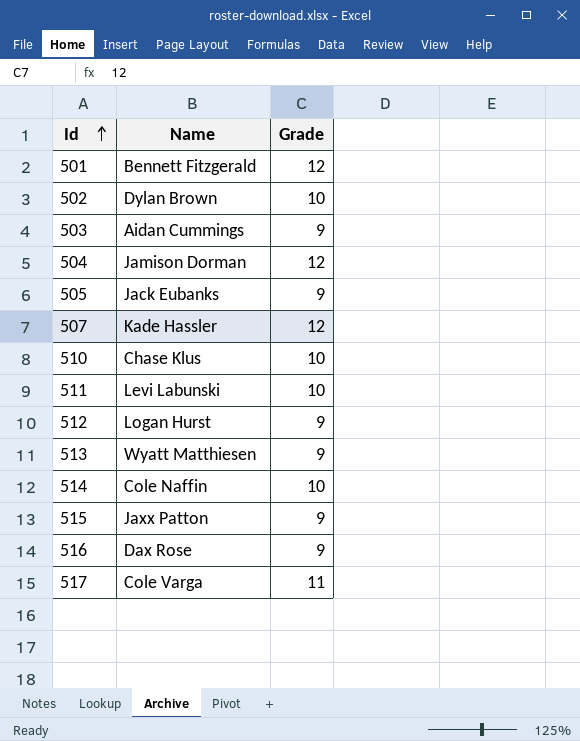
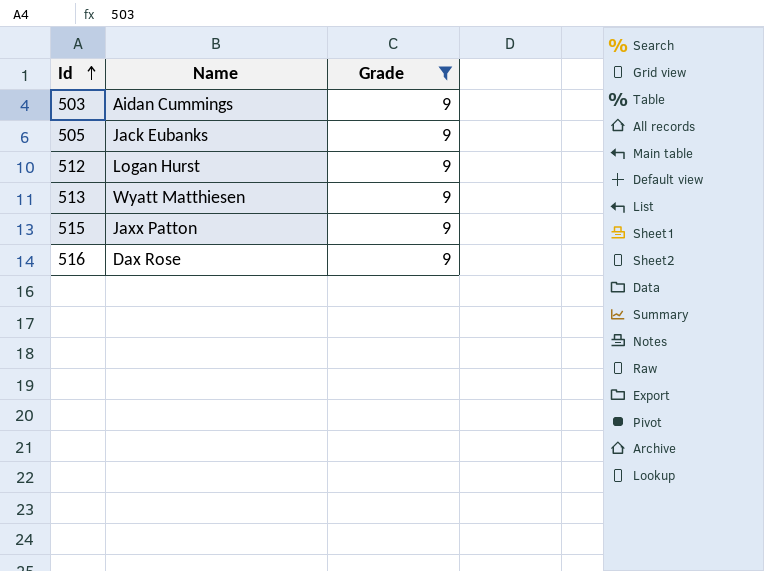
filter: none -> Grade = 9

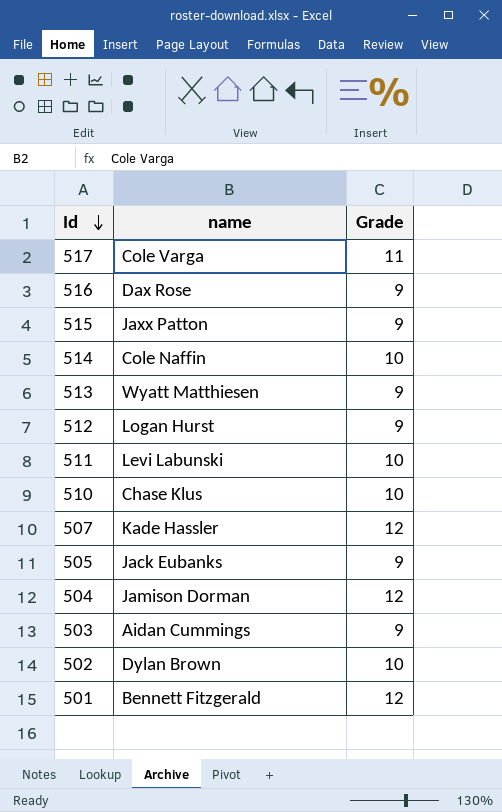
filter: Grade = 9 -> none
row order: Id ascending -> Id descending
column name: Name -> name

